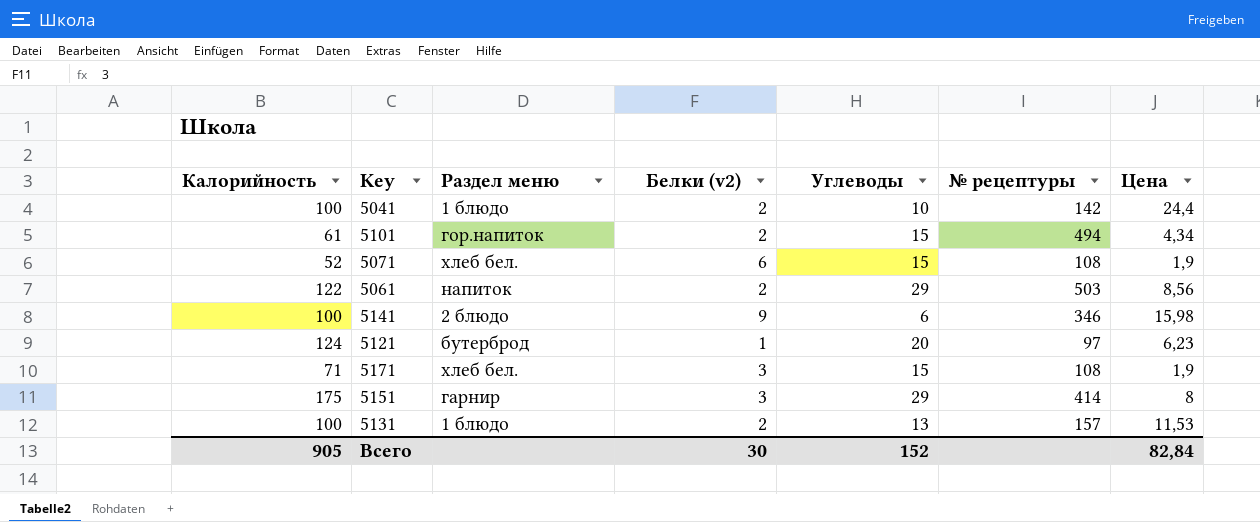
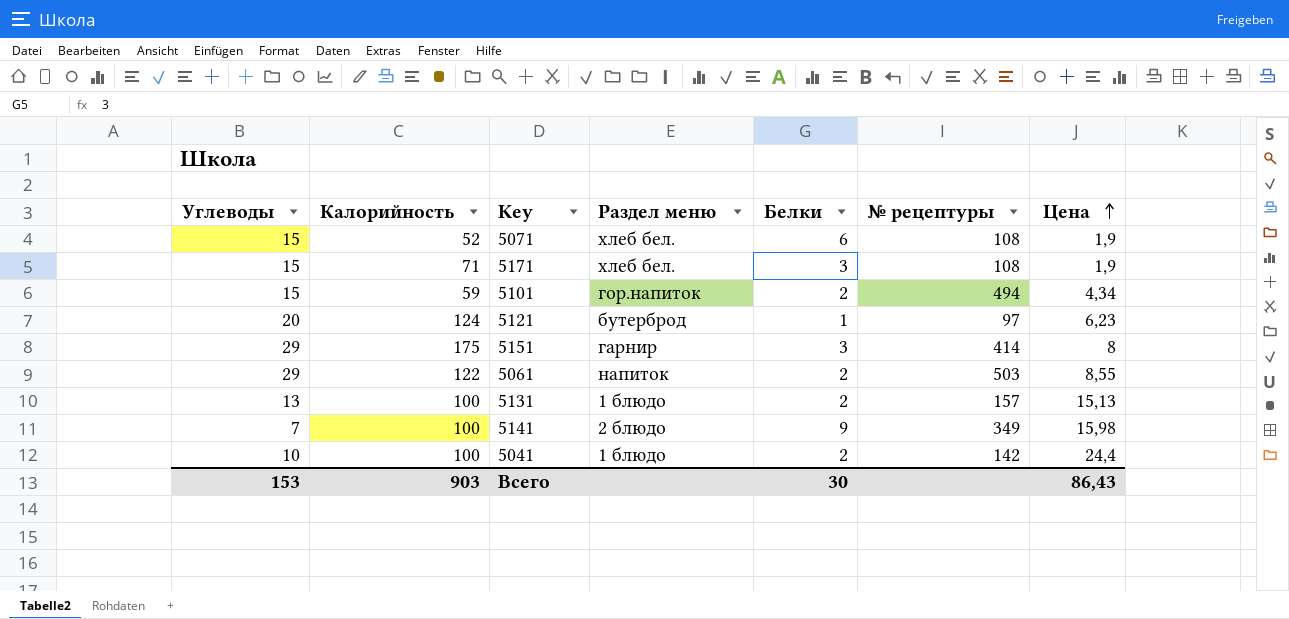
row order: none -> Цена ascending
column Углеводы | position: 5 -> 1
column name: Белки (v2) -> Белки
5101 | Калорийность: 61 -> 59
5061 | Цена: 8,56 -> 8,55
5131 | Цена: 11,53 -> 15,13
5141 | Углеводы: 6 -> 7
5141 | № рецептуры: 346 -> 349
Всего | Углеводы: 152 -> 153
Всего | Калорийность: 905 -> 903
Всего | Цена: 82,84 -> 86,43

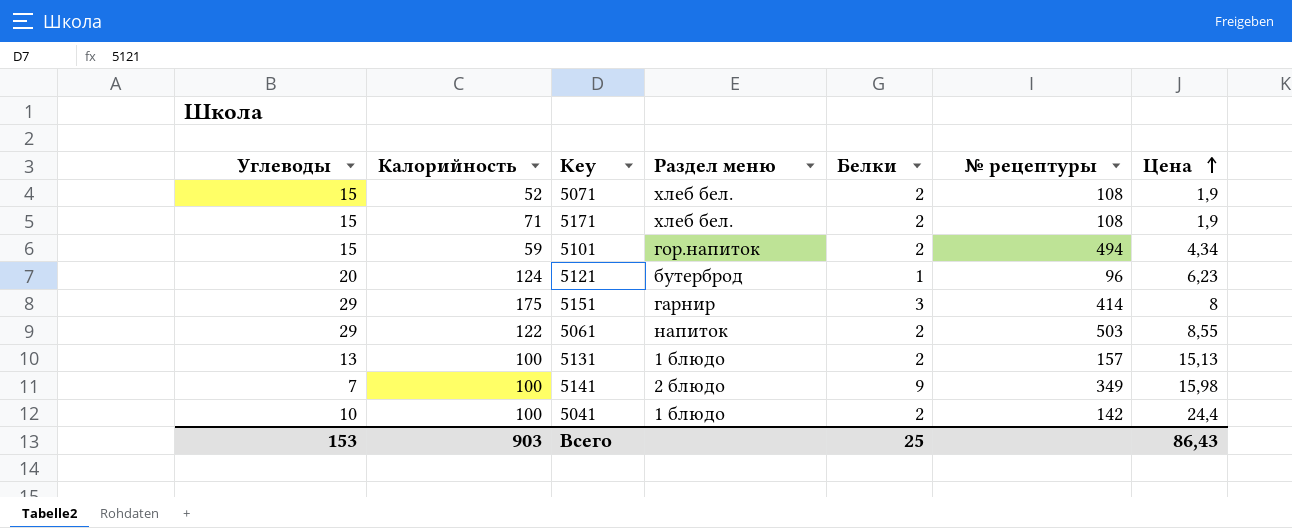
5071 | Белки: 6 -> 2
5171 | Белки: 3 -> 2
5121 | № рецептуры: 97 -> 96
Всего | Белки: 30 -> 25

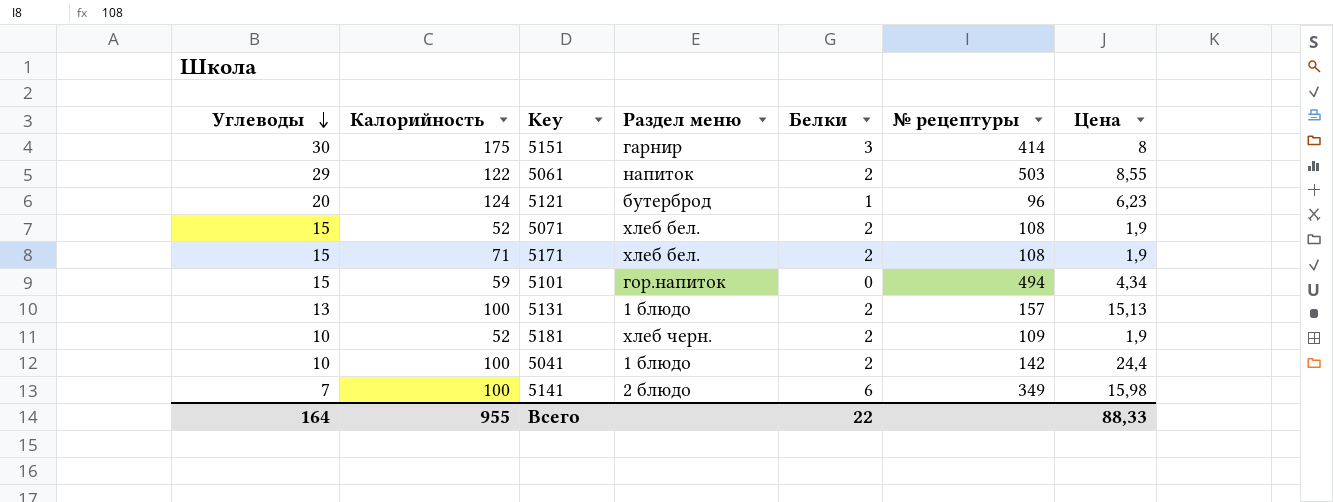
row order: Цена ascending -> Углеводы descending
5151 | Углеводы: 29 -> 30
5101 | Белки: 2 -> 0
row 5181: none -> 10 | 52 | хлеб черн. | 2 | 109 | 1,9
5141 | Белки: 9 -> 6
Всего | Углеводы: 153 -> 164
Всего | Калорийность: 903 -> 955
Всего | Белки: 25 -> 22
Всего | Цена: 86,43 -> 88,33

